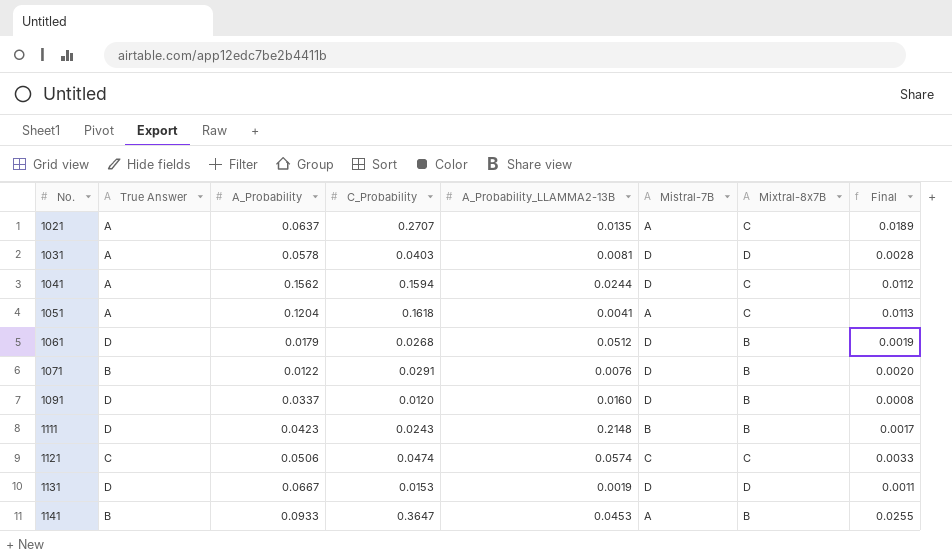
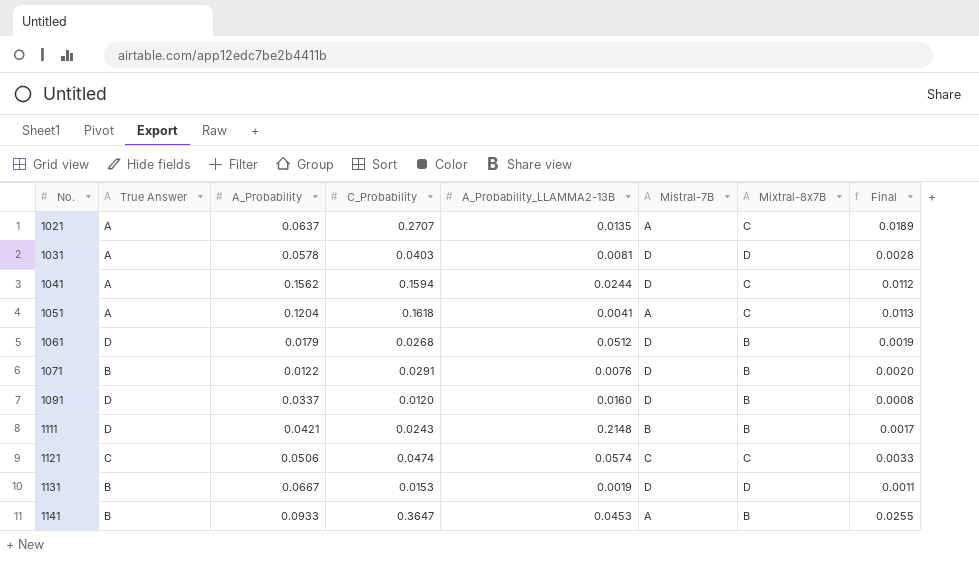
1111 | A_Probability: 0.0423 -> 0.0421
1131 | True Answer: D -> B

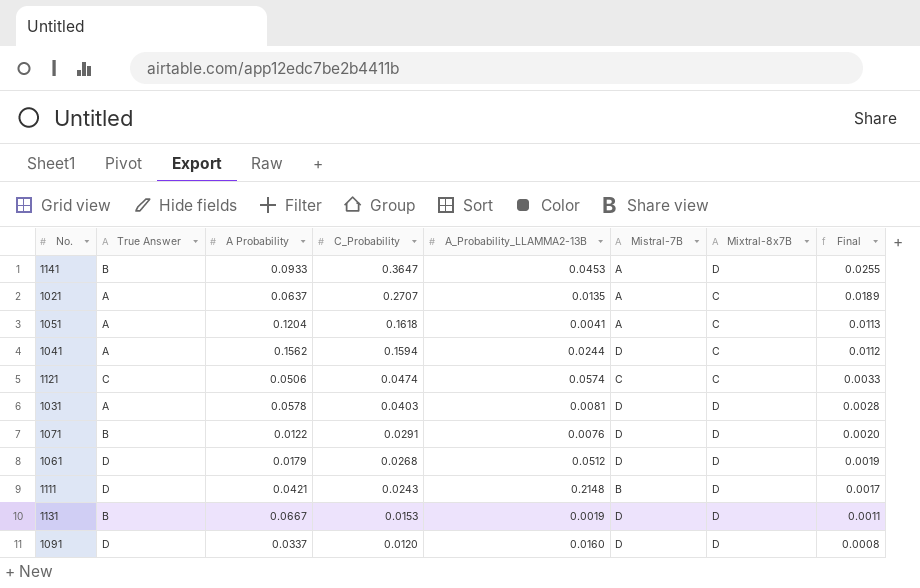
row order: No. ascending -> C_Probability descending
column name: A_Probability -> A Probability
1141 | Mixtral-8x7B: B -> D
1071 | Mixtral-8x7B: B -> D
1061 | Mixtral-8x7B: B -> D
1111 | Mixtral-8x7B: B -> D
1091 | Mixtral-8x7B: B -> D

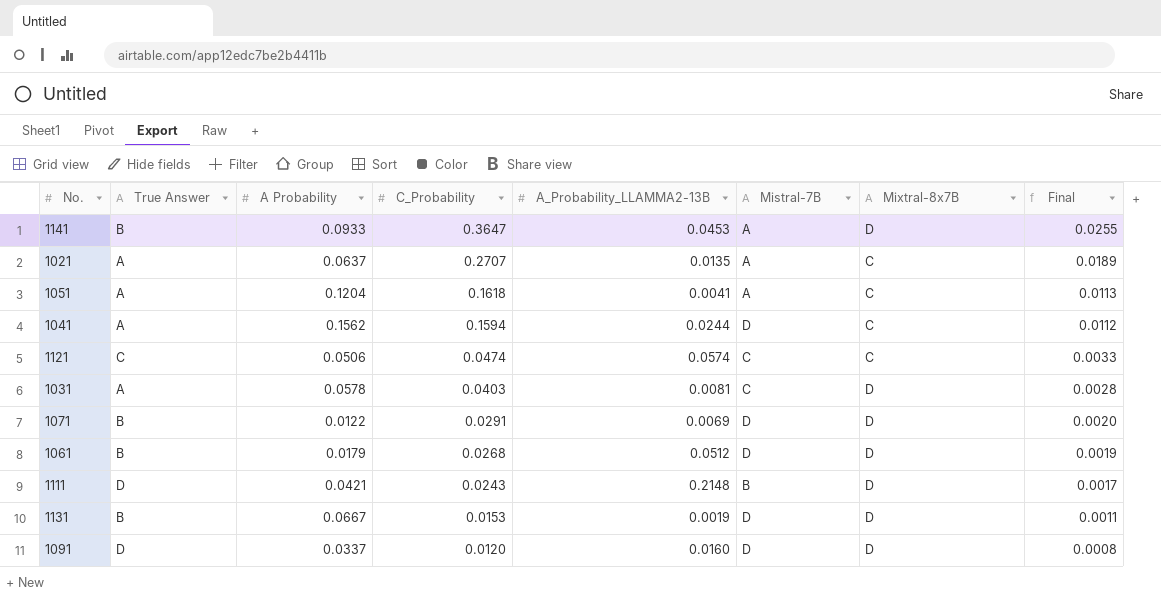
1031 | Mistral-7B: D -> C
1071 | A_Probability_LLAMMA2-13B: 0.0076 -> 0.0069
1061 | True Answer: D -> B

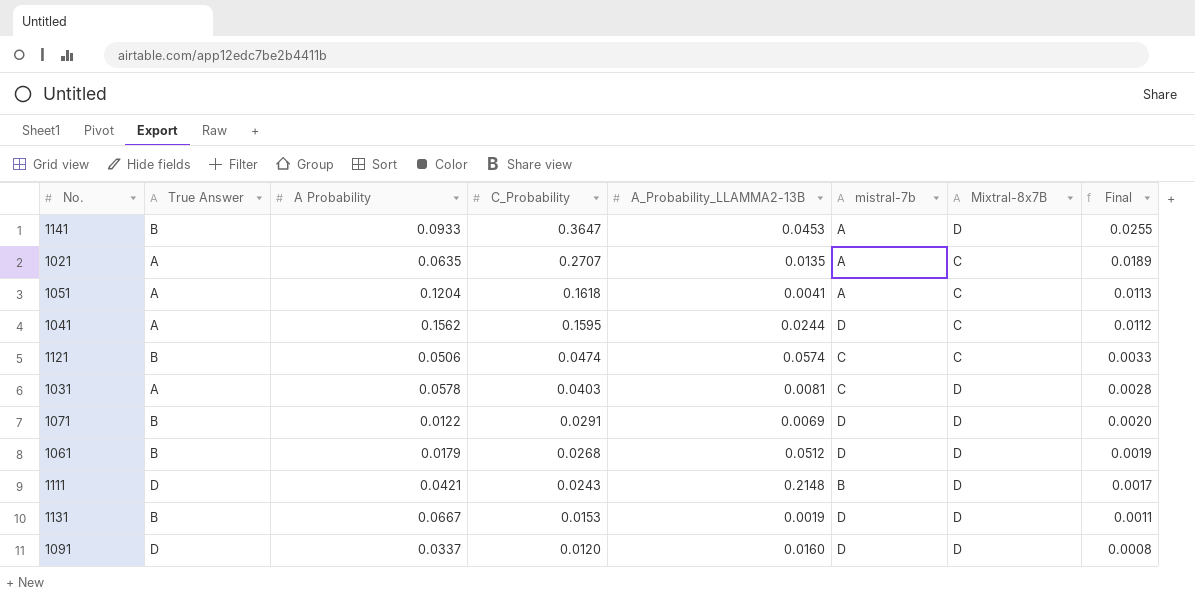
column name: Mistral-7B -> mistral-7b
1021 | A Probability: 0.0637 -> 0.0635
1041 | C_Probability: 0.1594 -> 0.1595
1121 | True Answer: C -> B

